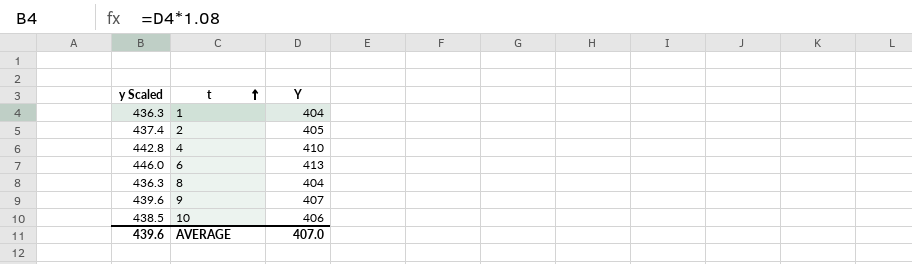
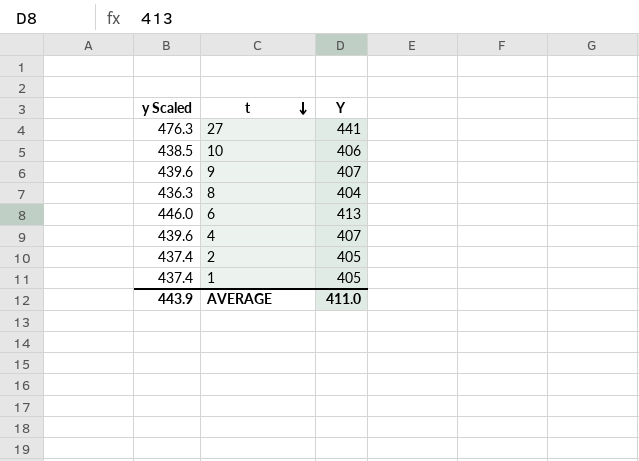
row order: t ascending -> t descending
row 27: none -> 476.3 | 441
4 | y Scaled: 442.8 -> 439.6
4 | Y: 410 -> 407
1 | y Scaled: 436.3 -> 437.4
1 | Y: 404 -> 405
AVERAGE | y Scaled: 439.6 -> 443.9
AVERAGE | Y: 407.0 -> 411.0

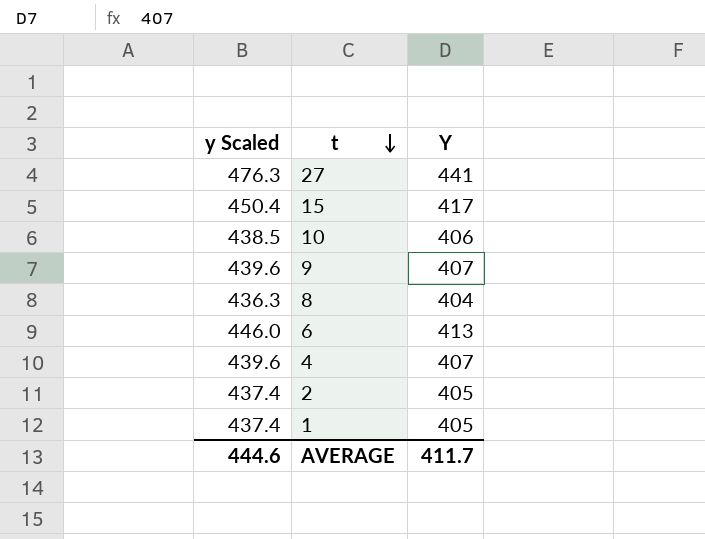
row 15: none -> 450.4 | 417
AVERAGE | y Scaled: 443.9 -> 444.6
AVERAGE | Y: 411.0 -> 411.7

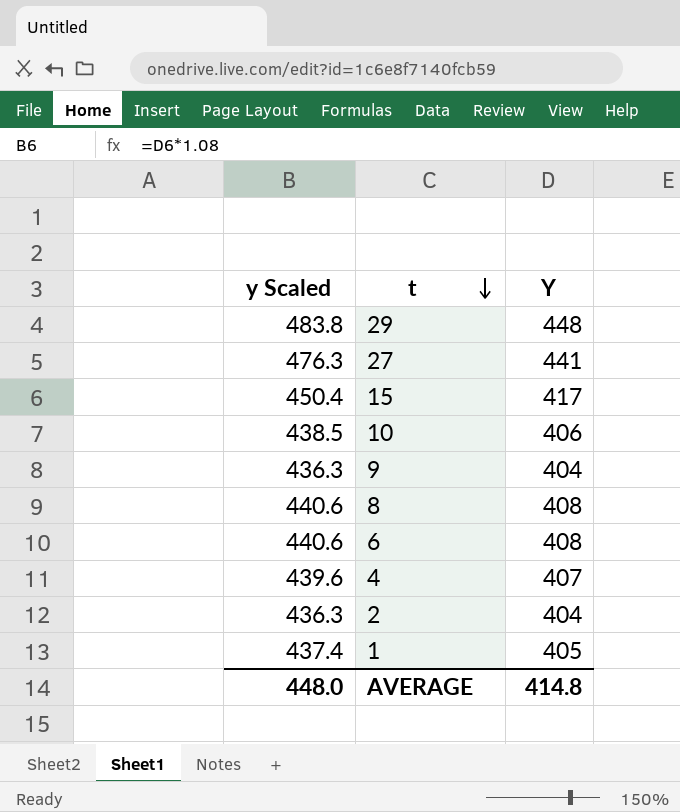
row 29: none -> 483.8 | 448
9 | y Scaled: 439.6 -> 436.3
9 | Y: 407 -> 404
8 | y Scaled: 436.3 -> 440.6
8 | Y: 404 -> 408
6 | y Scaled: 446.0 -> 440.6
6 | Y: 413 -> 408
2 | y Scaled: 437.4 -> 436.3
2 | Y: 405 -> 404
AVERAGE | y Scaled: 444.6 -> 448.0
AVERAGE | Y: 411.7 -> 414.8

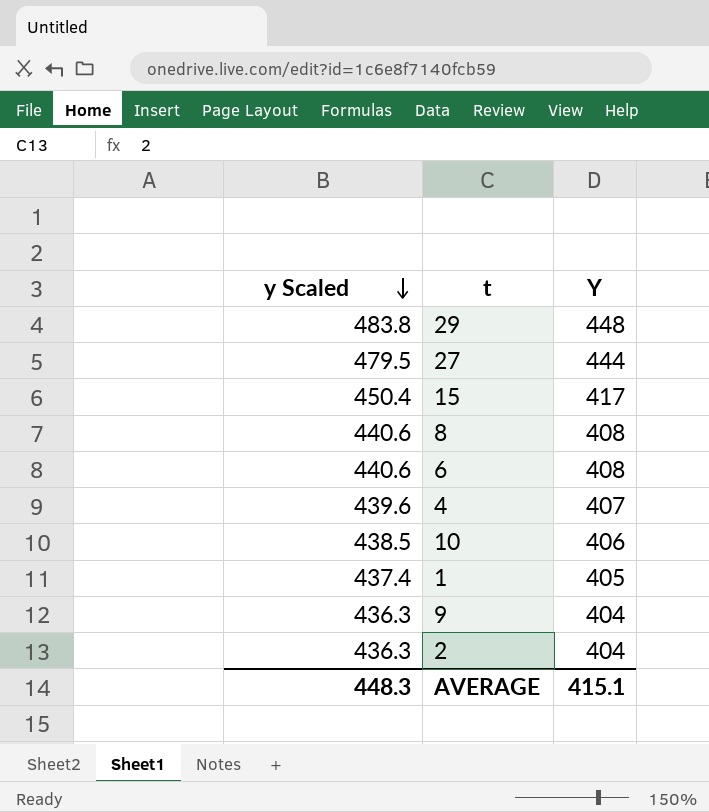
row order: t descending -> y Scaled descending
27 | y Scaled: 476.3 -> 479.5
27 | Y: 441 -> 444
AVERAGE | y Scaled: 448.0 -> 448.3
AVERAGE | Y: 414.8 -> 415.1

